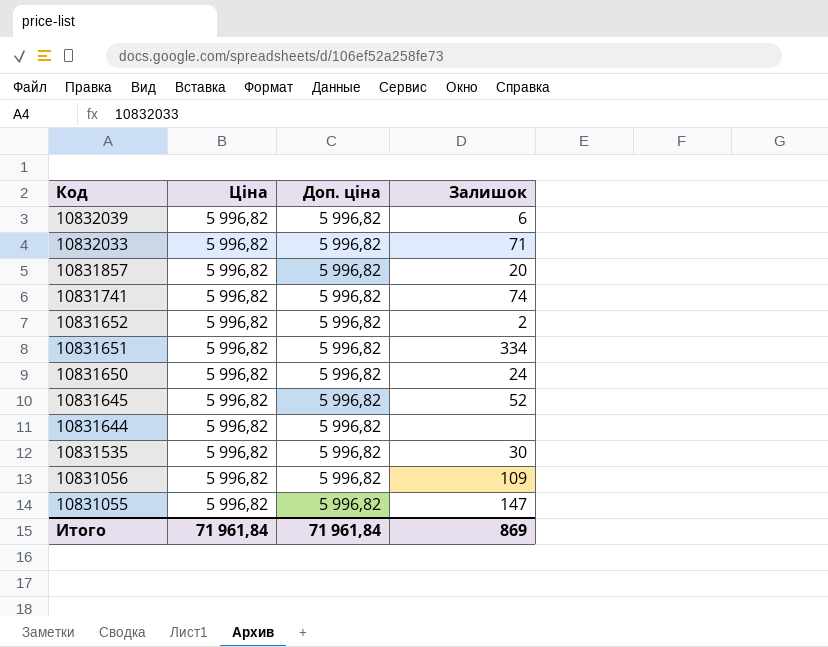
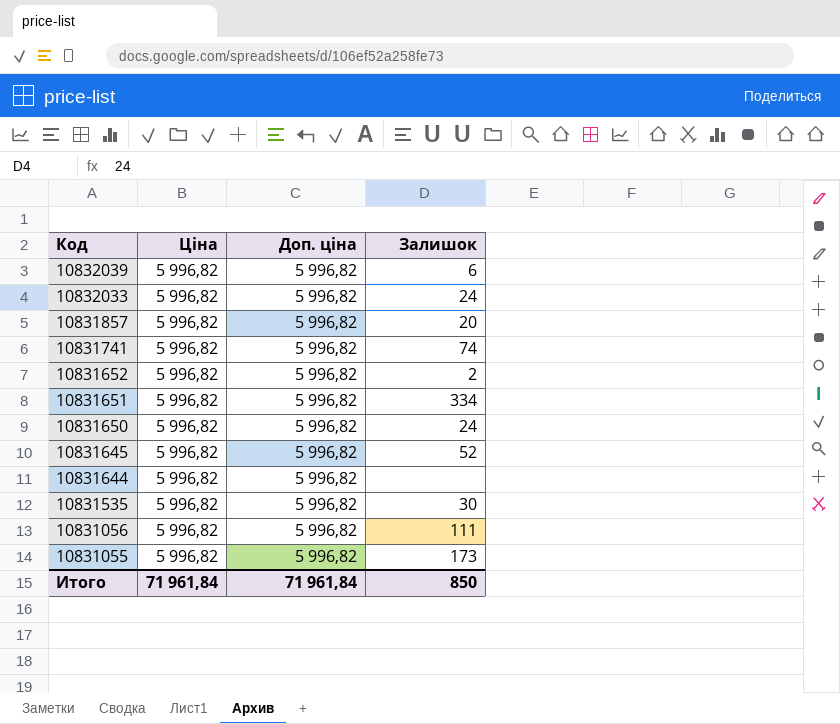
10832033 | Залишок: 71 -> 24
10831056 | Залишок: 109 -> 111
10831055 | Залишок: 147 -> 173
Итого | Залишок: 869 -> 850

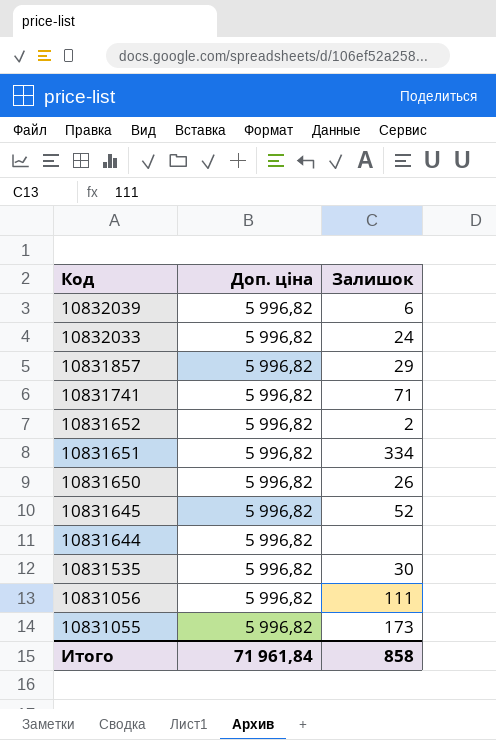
column Ціна | position: 2 -> none
10831857 | Залишок: 20 -> 29
10831741 | Залишок: 74 -> 71
10831650 | Залишок: 24 -> 26
Итого | Залишок: 850 -> 858

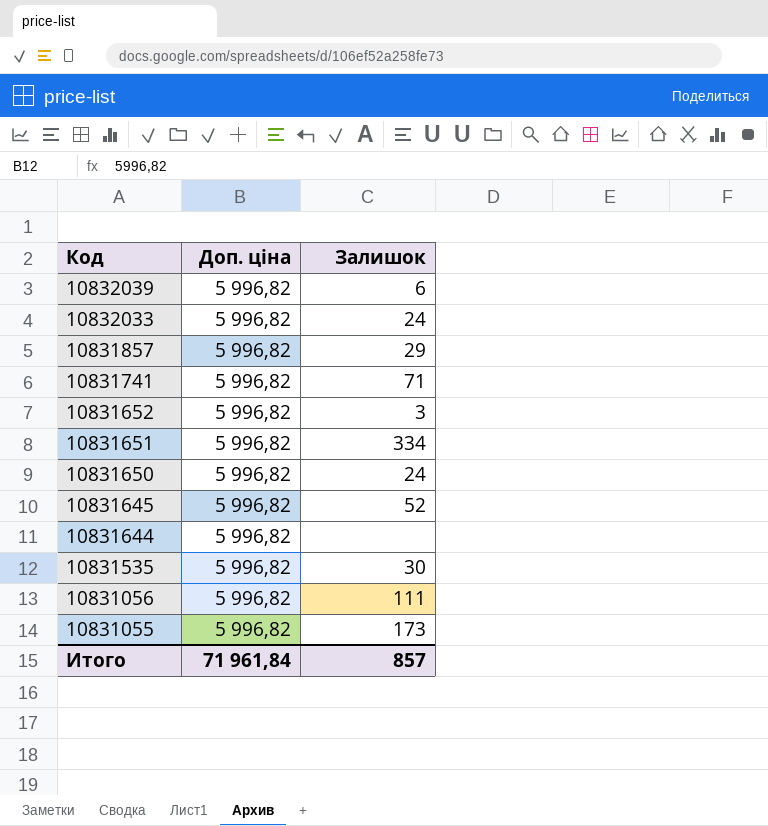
10831652 | Залишок: 2 -> 3
10831650 | Залишок: 26 -> 24
Итого | Залишок: 858 -> 857

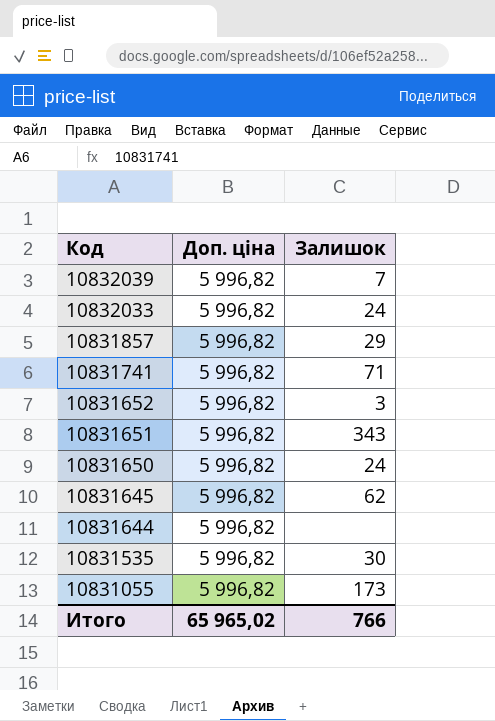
row 10831056: 5 996,82 | 111 -> none
10832039 | Залишок: 6 -> 7
10831651 | Залишок: 334 -> 343
10831645 | Залишок: 52 -> 62
Итого | Доп. ціна: 71 961,84 -> 65 965,02
Итого | Залишок: 857 -> 766

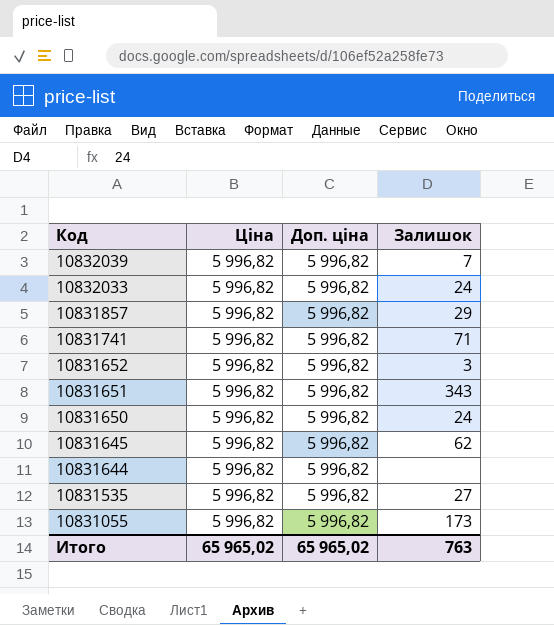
column Ціна | position: none -> 2
10831535 | Залишок: 30 -> 27
Итого | Залишок: 766 -> 763

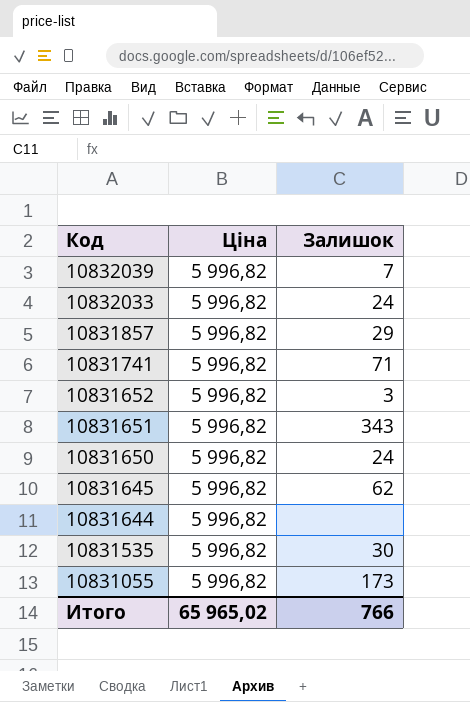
column Доп. ціна | position: 3 -> none
10831535 | Залишок: 27 -> 30
Итого | Залишок: 763 -> 766

